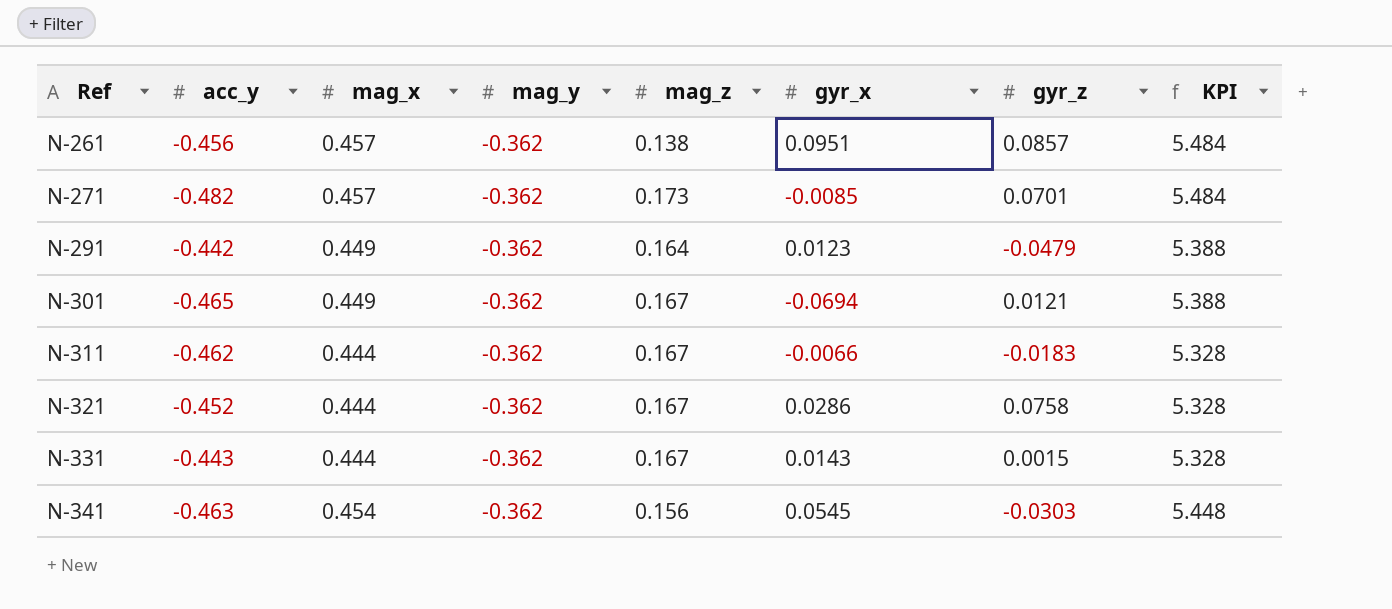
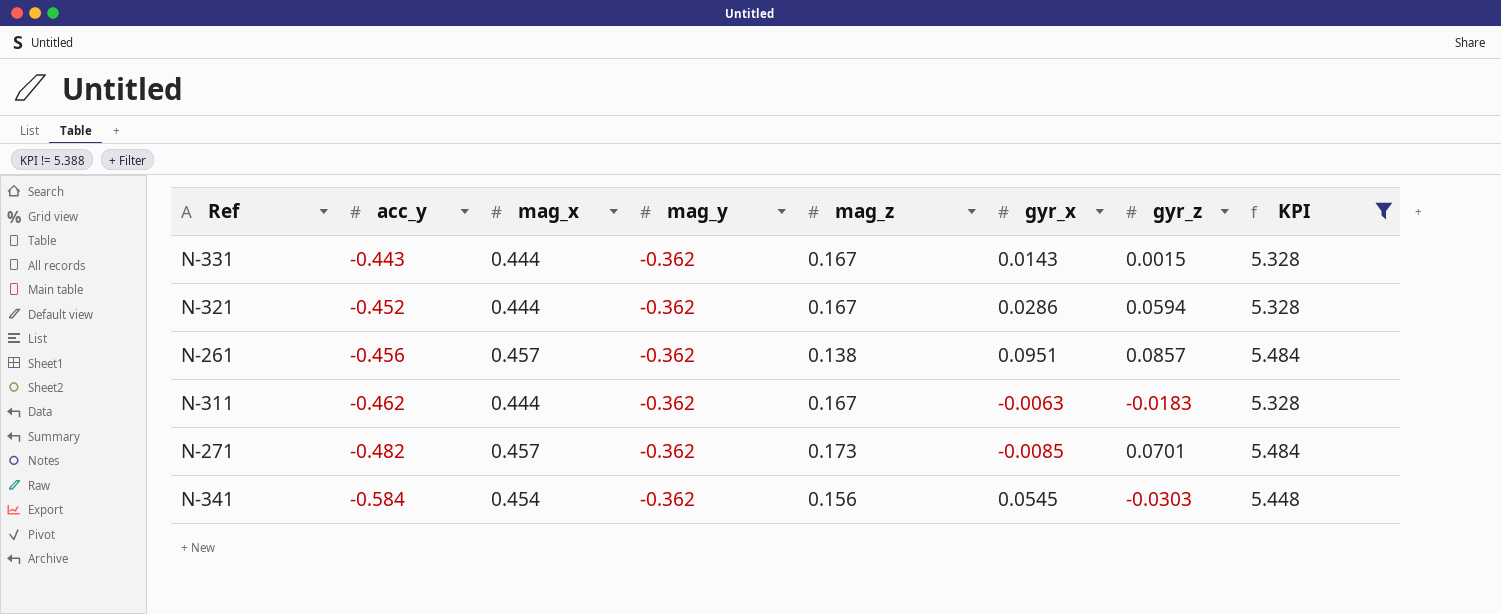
filter: none -> KPI != 5.388
row order: Ref ascending -> acc_y descending
N-321 | gyr_z: 0.0758 -> 0.0594
N-311 | gyr_x: -0.0066 -> -0.0063
N-341 | acc_y: -0.463 -> -0.584

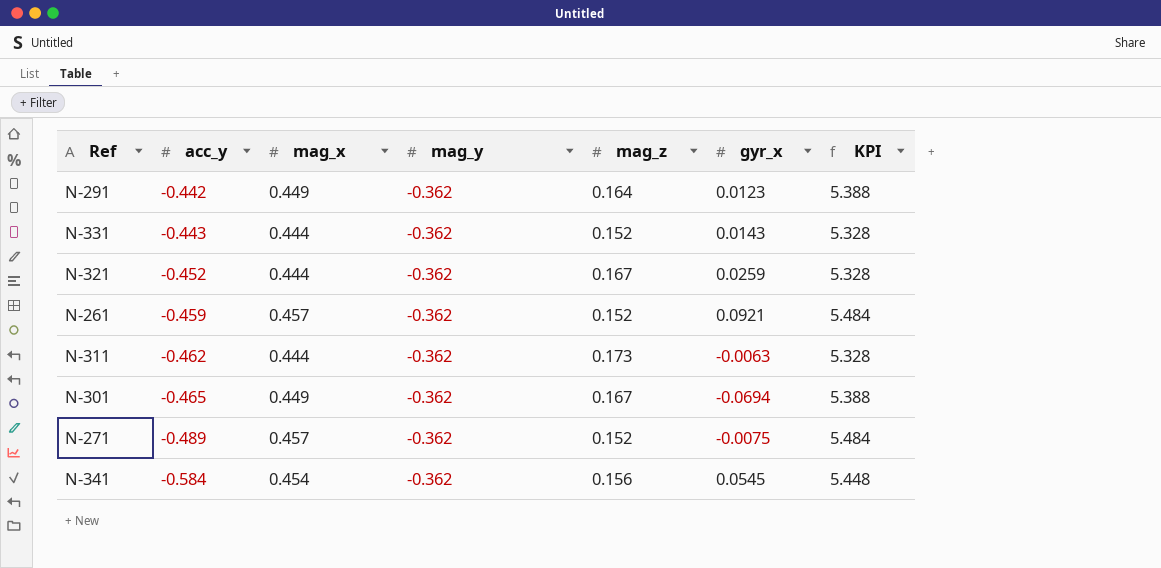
filter: KPI != 5.388 -> none
column gyr_z | position: 7 -> none
N-331 | mag_z: 0.167 -> 0.152
N-321 | gyr_x: 0.0286 -> 0.0259
N-261 | acc_y: -0.456 -> -0.459
N-261 | mag_z: 0.138 -> 0.152
N-261 | gyr_x: 0.0951 -> 0.0921
N-311 | mag_z: 0.167 -> 0.173
N-271 | acc_y: -0.482 -> -0.489
N-271 | mag_z: 0.173 -> 0.152
N-271 | gyr_x: -0.0085 -> -0.0075

